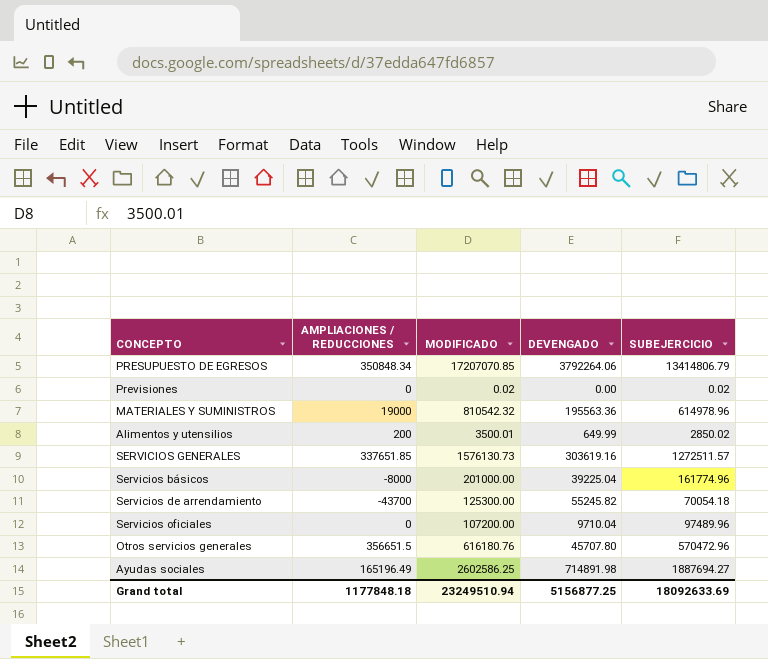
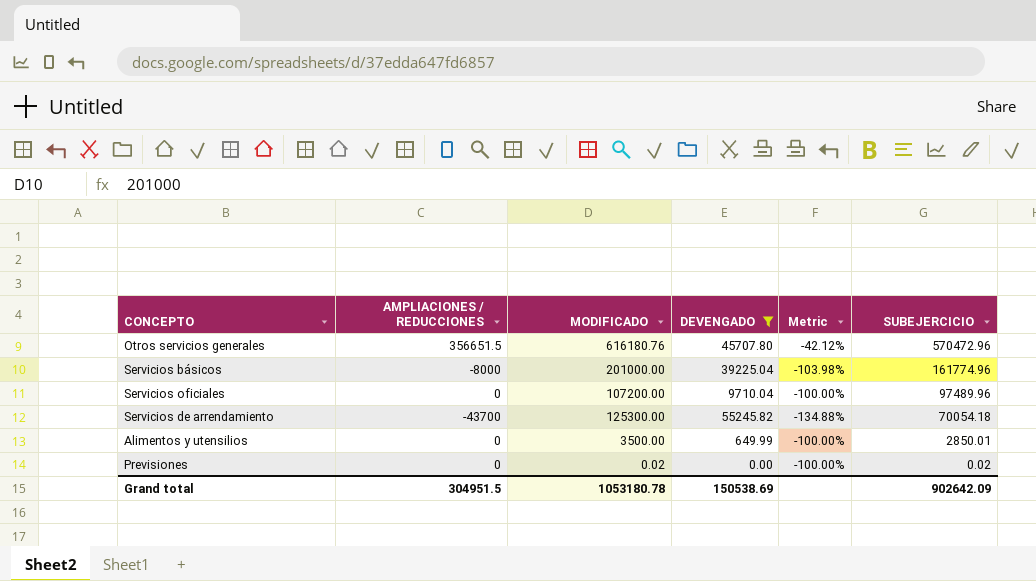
filter: none -> DEVENGADO <= 55245.82
row order: none -> SUBEJERCICIO descending
column Metric | formula: none -> ([AMPLIACIONES / REDUCCIONES] - [MODIFICADO]) / [MODIFICADO]
Alimentos y utensilios | AMPLIACIONES / REDUCCIONES: 200 -> 0
Alimentos y utensilios | MODIFICADO: 3500.01 -> 3500.00
Alimentos y utensilios | SUBEJERCICIO: 2850.02 -> 2850.01
Grand total | AMPLIACIONES / REDUCCIONES: 1177848.18 -> 304951.5
Grand total | MODIFICADO: 23249510.94 -> 1053180.78
Grand total | DEVENGADO: 5156877.25 -> 150538.69
Grand total | SUBEJERCICIO: 18092633.69 -> 902642.09

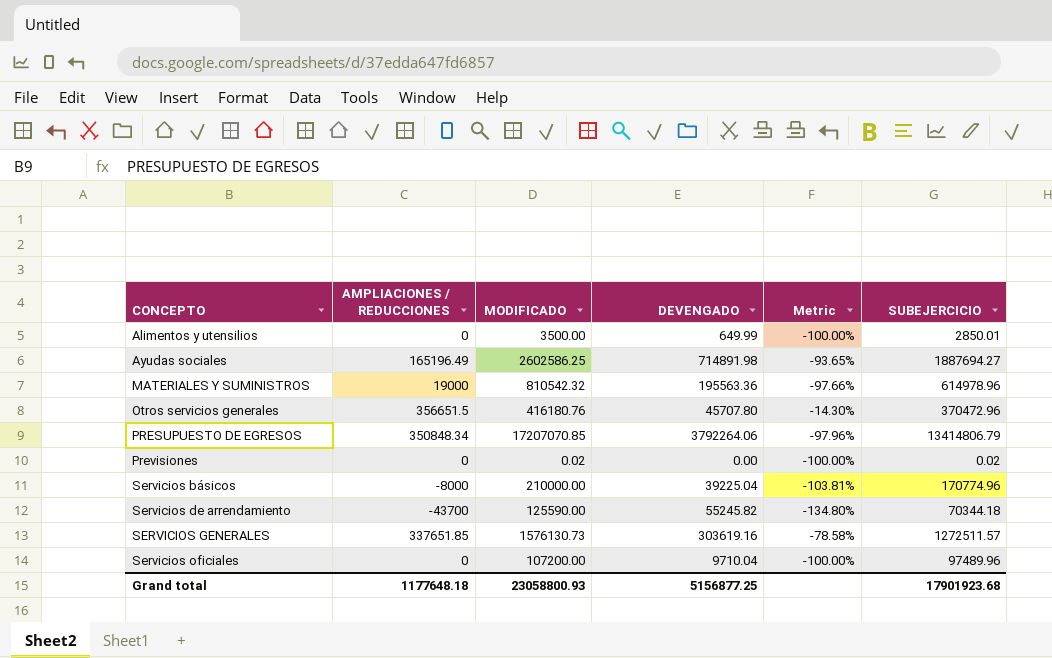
filter: DEVENGADO <= 55245.82 -> none
row order: SUBEJERCICIO descending -> CONCEPTO ascending
Otros servicios generales | MODIFICADO: 616180.76 -> 416180.76
Otros servicios generales | Metric: -42.12% -> -14.30%
Otros servicios generales | SUBEJERCICIO: 570472.96 -> 370472.96
Servicios básicos | MODIFICADO: 201000.00 -> 210000.00
Servicios básicos | Metric: -103.98% -> -103.81%
Servicios básicos | SUBEJERCICIO: 161774.96 -> 170774.96
Servicios de arrendamiento | MODIFICADO: 125300.00 -> 125590.00
Servicios de arrendamiento | Metric: -134.88% -> -134.80%
Servicios de arrendamiento | SUBEJERCICIO: 70054.18 -> 70344.18
Grand total | AMPLIACIONES / REDUCCIONES: 304951.5 -> 1177648.18
Grand total | MODIFICADO: 1053180.78 -> 23058800.93
Grand total | DEVENGADO: 150538.69 -> 5156877.25
Grand total | SUBEJERCICIO: 902642.09 -> 17901923.68

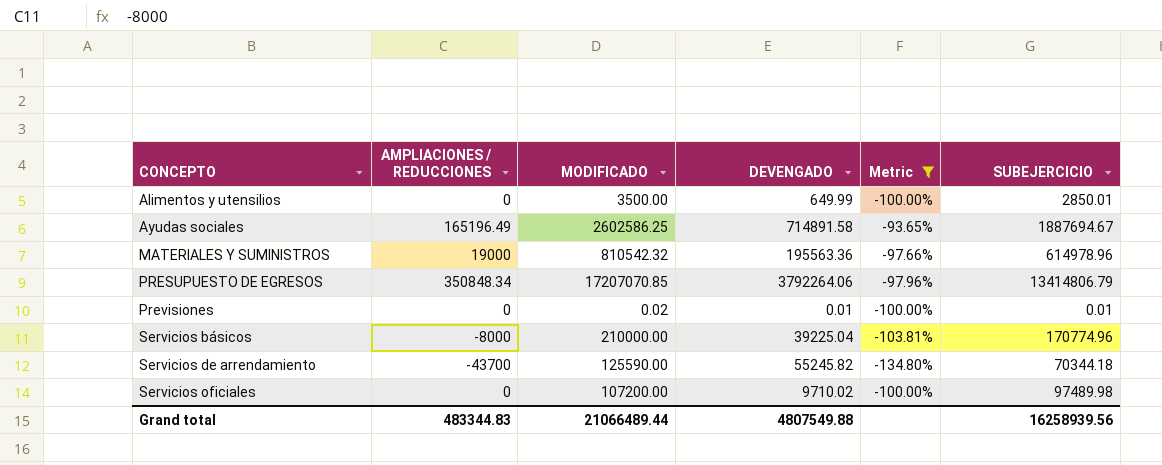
filter: none -> Metric <= -93.65%
Ayudas sociales | DEVENGADO: 714891.98 -> 714891.58
Ayudas sociales | SUBEJERCICIO: 1887694.27 -> 1887694.67
Previsiones | DEVENGADO: 0.00 -> 0.01
Previsiones | SUBEJERCICIO: 0.02 -> 0.01
Servicios oficiales | DEVENGADO: 9710.04 -> 9710.02
Servicios oficiales | SUBEJERCICIO: 97489.96 -> 97489.98
Grand total | AMPLIACIONES / REDUCCIONES: 1177648.18 -> 483344.83
Grand total | MODIFICADO: 23058800.93 -> 21066489.44
Grand total | DEVENGADO: 5156877.25 -> 4807549.88
Grand total | SUBEJERCICIO: 17901923.68 -> 16258939.56

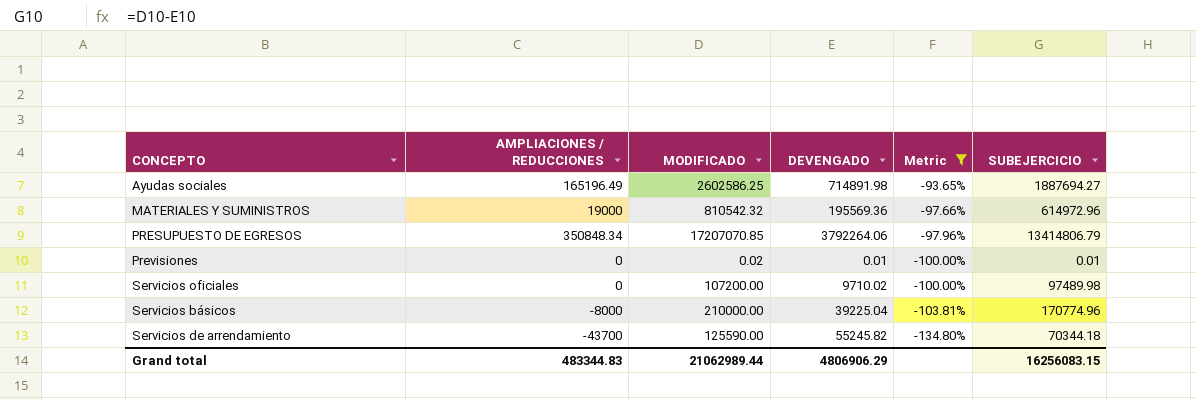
row order: CONCEPTO ascending -> Metric descending
row Alimentos y utensilios: 0 | 3500.00 | 649.99 | -100.00% | 2850.01 -> none
Ayudas sociales | DEVENGADO: 714891.58 -> 714891.98
Ayudas sociales | SUBEJERCICIO: 1887694.67 -> 1887694.27
MATERIALES Y SUMINISTROS | DEVENGADO: 195563.36 -> 195569.36
MATERIALES Y SUMINISTROS | SUBEJERCICIO: 614978.96 -> 614972.96
Grand total | MODIFICADO: 21066489.44 -> 21062989.44
Grand total | DEVENGADO: 4807549.88 -> 4806906.29
Grand total | SUBEJERCICIO: 16258939.56 -> 16256083.15

